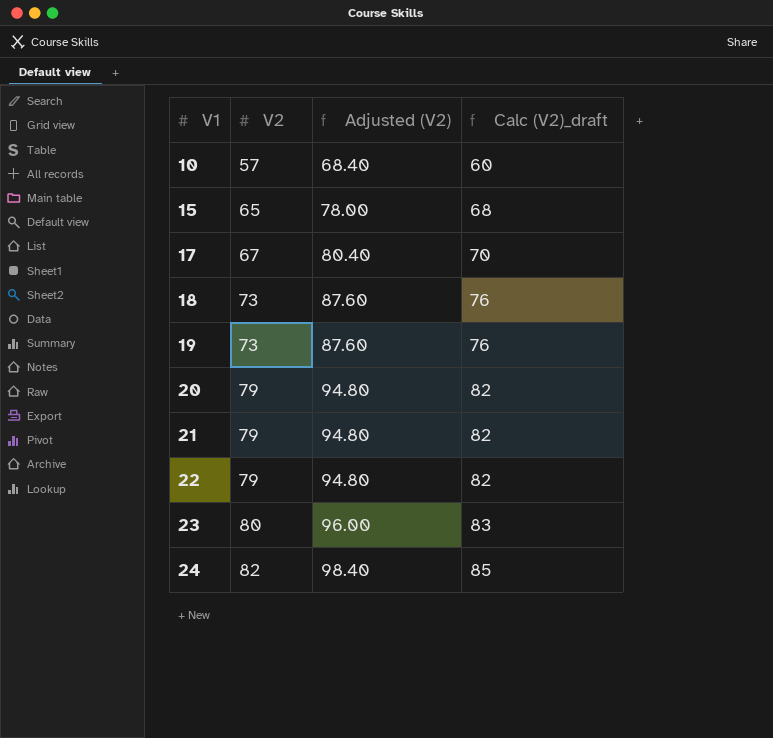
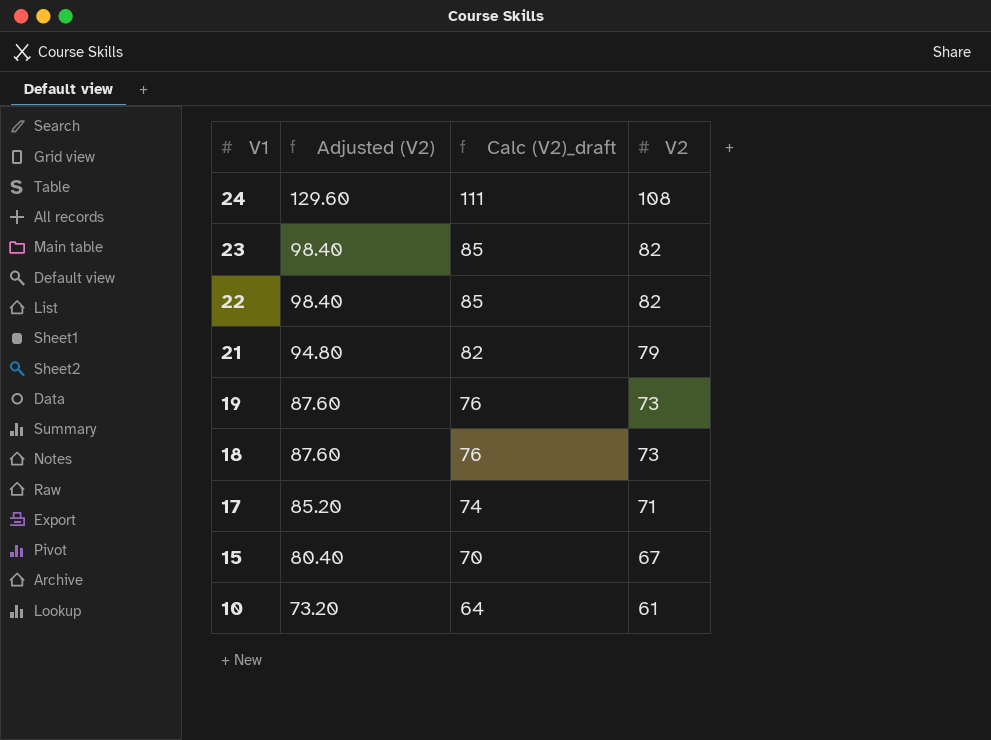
row order: V1 ascending -> V1 descending
column V2 | position: 2 -> 4
row 20: 79 | 94.80 | 82 -> none
24 | Adjusted (V2): 98.40 -> 129.60
24 | Calc (V2)_draft: 85 -> 111
24 | V2: 82 -> 108
23 | Adjusted (V2): 96.00 -> 98.40
23 | Calc (V2)_draft: 83 -> 85
23 | V2: 80 -> 82
22 | Adjusted (V2): 94.80 -> 98.40
22 | Calc (V2)_draft: 82 -> 85
22 | V2: 79 -> 82
17 | Adjusted (V2): 80.40 -> 85.20
17 | Calc (V2)_draft: 70 -> 74
17 | V2: 67 -> 71
15 | Adjusted (V2): 78.00 -> 80.40
15 | Calc (V2)_draft: 68 -> 70
15 | V2: 65 -> 67
10 | Adjusted (V2): 68.40 -> 73.20
10 | Calc (V2)_draft: 60 -> 64
10 | V2: 57 -> 61

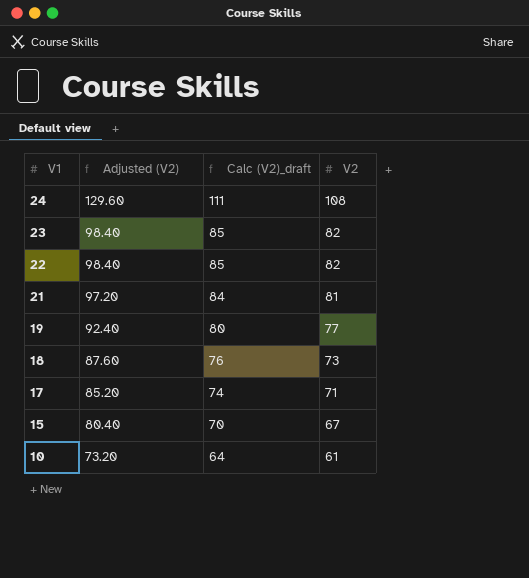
21 | Adjusted (V2): 94.80 -> 97.20
21 | Calc (V2)_draft: 82 -> 84
21 | V2: 79 -> 81
19 | Adjusted (V2): 87.60 -> 92.40
19 | Calc (V2)_draft: 76 -> 80
19 | V2: 73 -> 77

